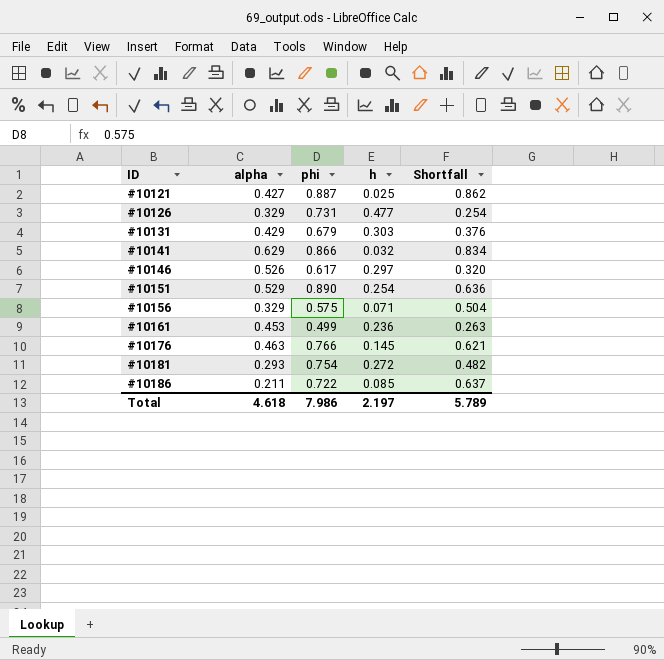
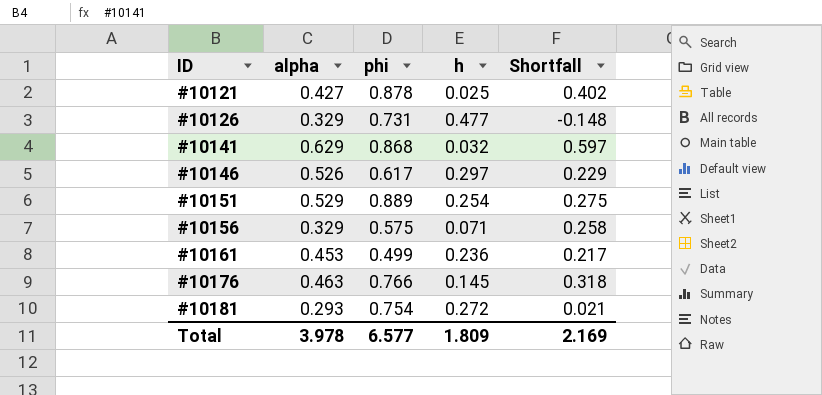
column Shortfall | formula: [phi] - [h] -> [alpha] - [h]
row #10131: 0.429 | 0.679 | 0.303 | 0.376 -> none
row #10186: 0.211 | 0.722 | 0.085 | 0.637 -> none
#10121 | phi: 0.887 -> 0.878
#10141 | phi: 0.866 -> 0.868
#10151 | phi: 0.890 -> 0.889
Total | alpha: 4.618 -> 3.978
Total | phi: 7.986 -> 6.577
Total | h: 2.197 -> 1.809
Total | Shortfall: 5.789 -> 2.169

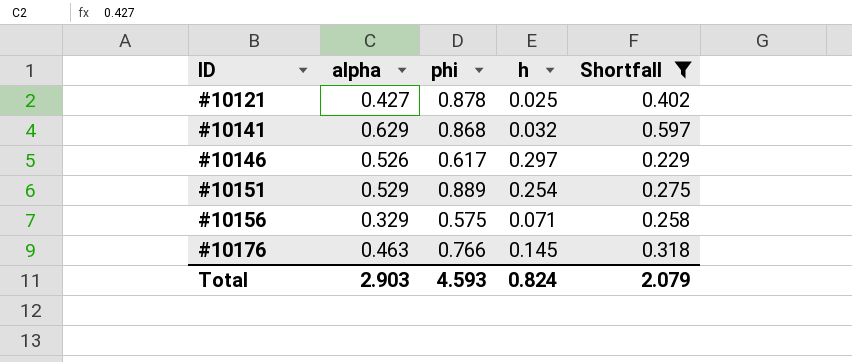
filter: none -> Shortfall >= 0.229
Total | alpha: 3.978 -> 2.903
Total | phi: 6.577 -> 4.593
Total | h: 1.809 -> 0.824
Total | Shortfall: 2.169 -> 2.079

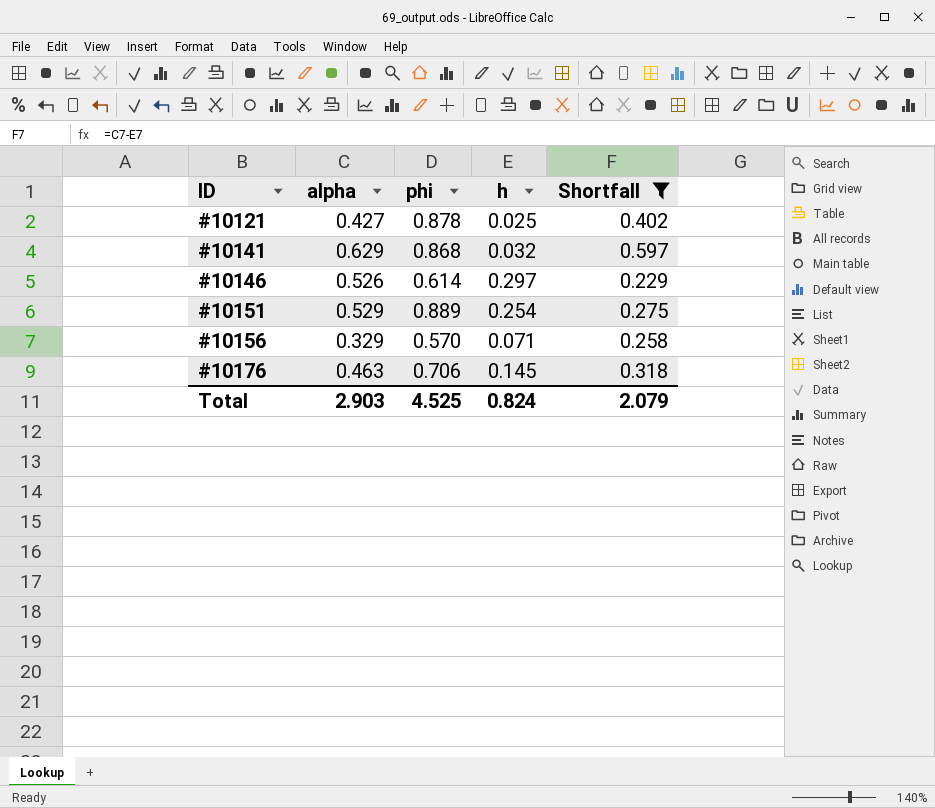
#10146 | phi: 0.617 -> 0.614
#10156 | phi: 0.575 -> 0.570
#10176 | phi: 0.766 -> 0.706
Total | phi: 4.593 -> 4.525

